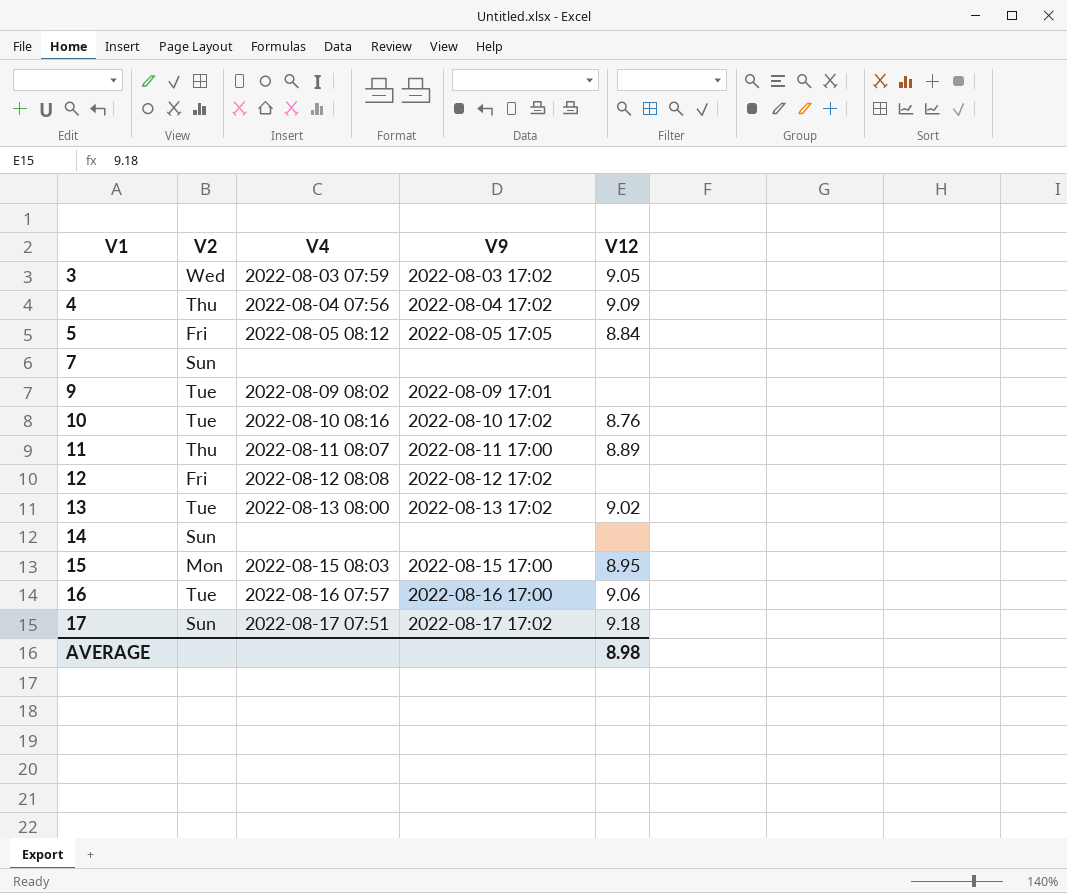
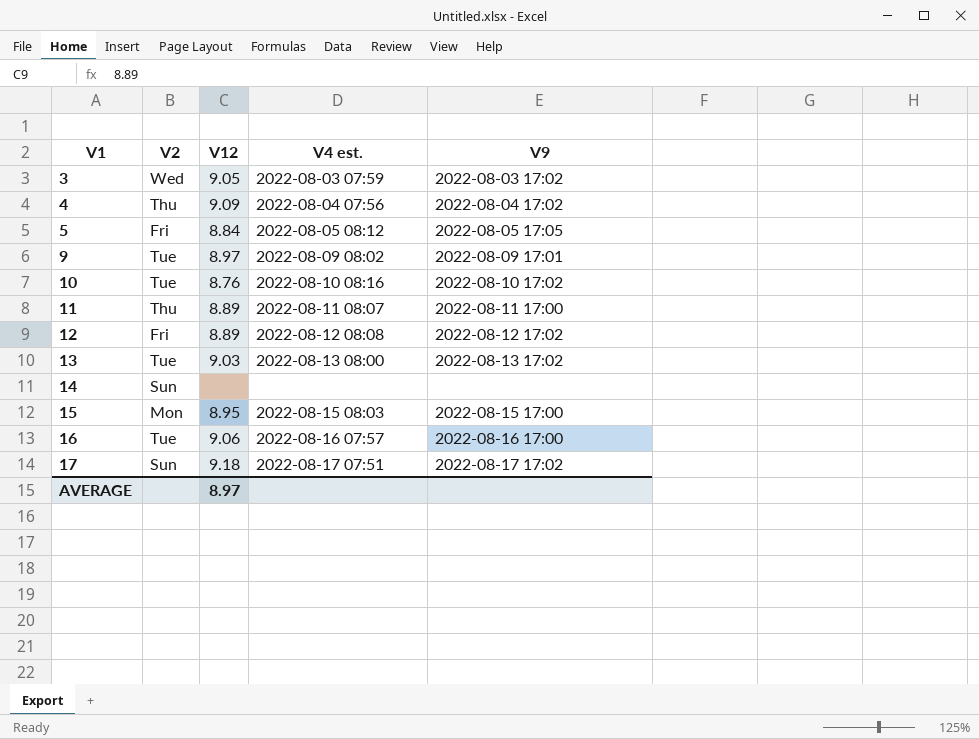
column V12 | position: 5 -> 3
column name: V4 -> V4 est.
row 7: Sun | none | none | none -> none
9 | V12: none -> 8.97
12 | V12: none -> 8.89
13 | V12: 9.02 -> 9.03
AVERAGE | V12: 8.98 -> 8.97

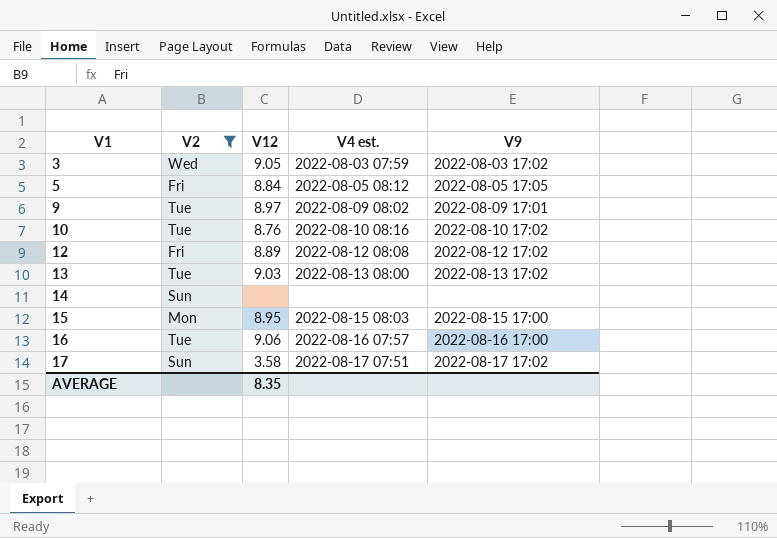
filter: none -> V2 != Thu
17 | V12: 9.18 -> 3.58
AVERAGE | V12: 8.97 -> 8.35

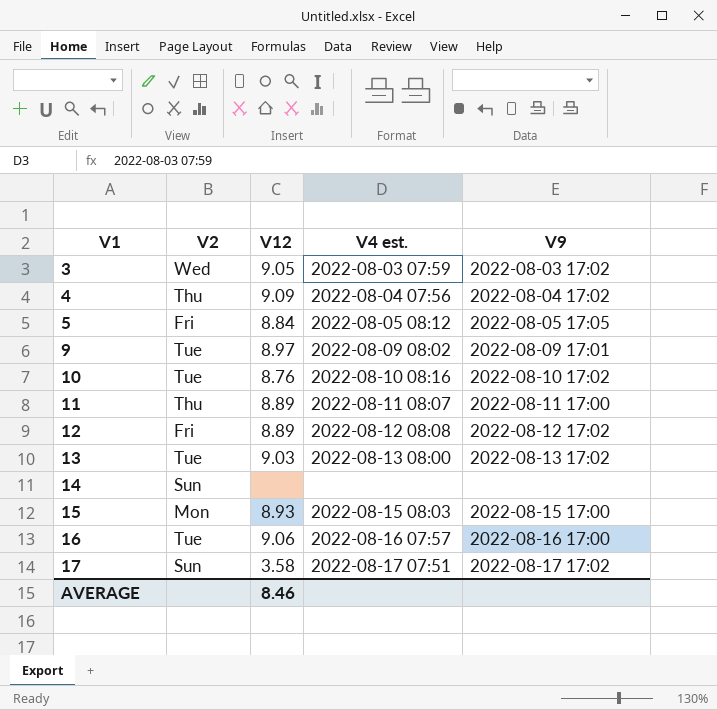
filter: V2 != Thu -> none
15 | V12: 8.95 -> 8.93
AVERAGE | V12: 8.35 -> 8.46

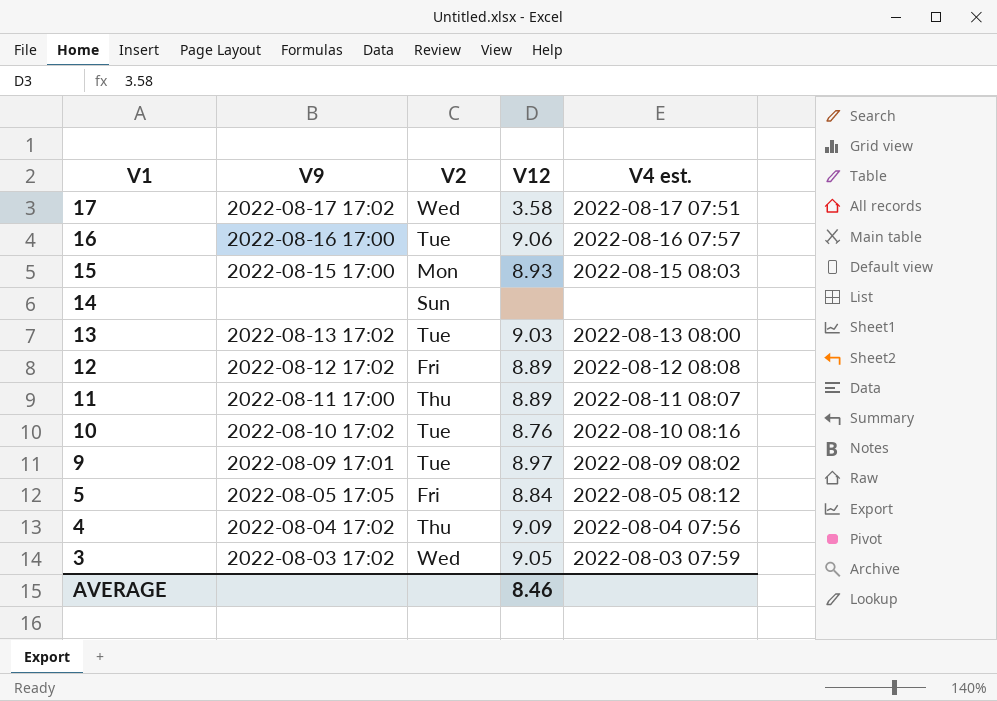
row order: V1 ascending -> V1 descending
column V9 | position: 5 -> 2
17 | V2: Sun -> Wed

